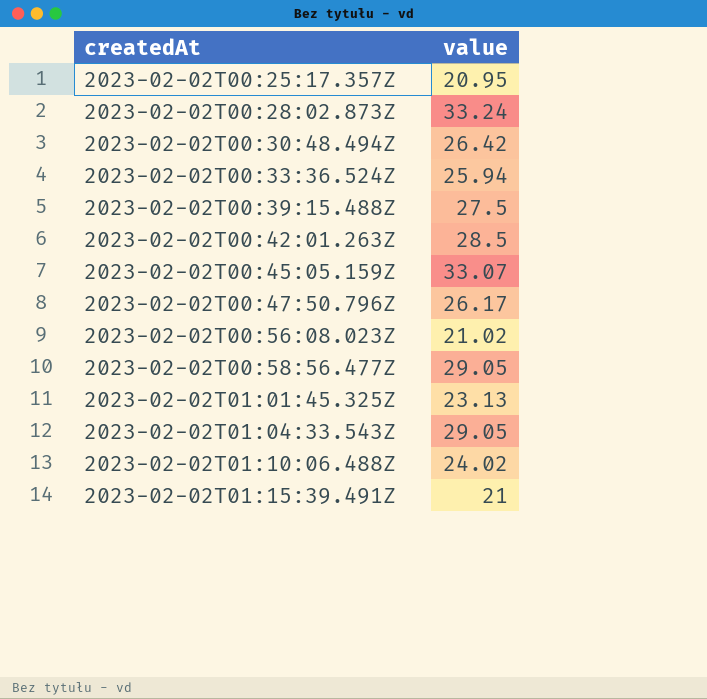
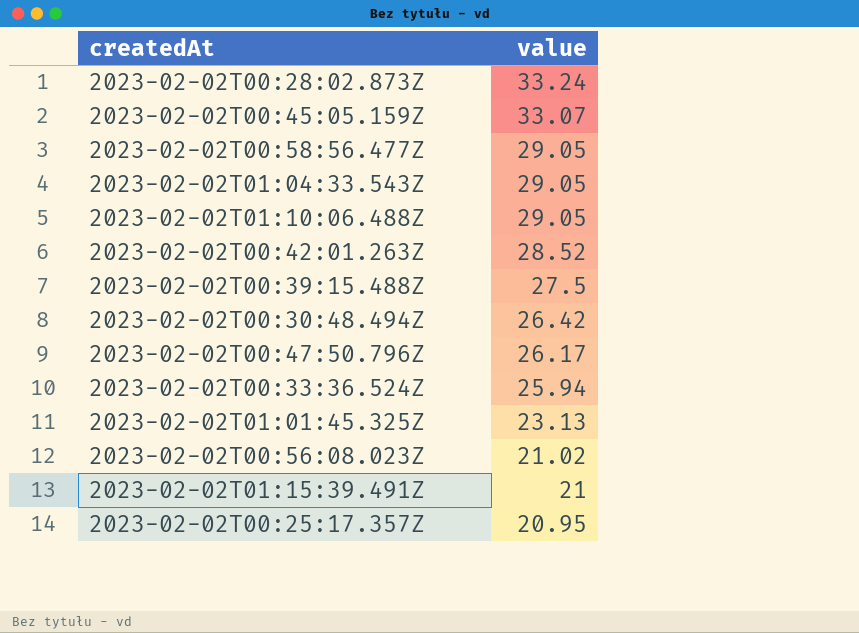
row order: createdAt ascending -> value descending
2023-02-02T01:10:06.488Z | value: 24.02 -> 29.05
2023-02-02T00:42:01.263Z | value: 28.5 -> 28.52

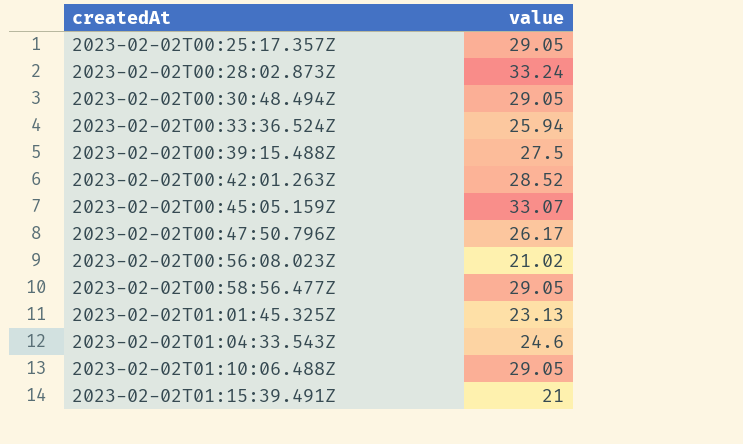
row order: value descending -> createdAt ascending
2023-02-02T00:25:17.357Z | value: 20.95 -> 29.05
2023-02-02T00:30:48.494Z | value: 26.42 -> 29.05
2023-02-02T01:04:33.543Z | value: 29.05 -> 24.6

